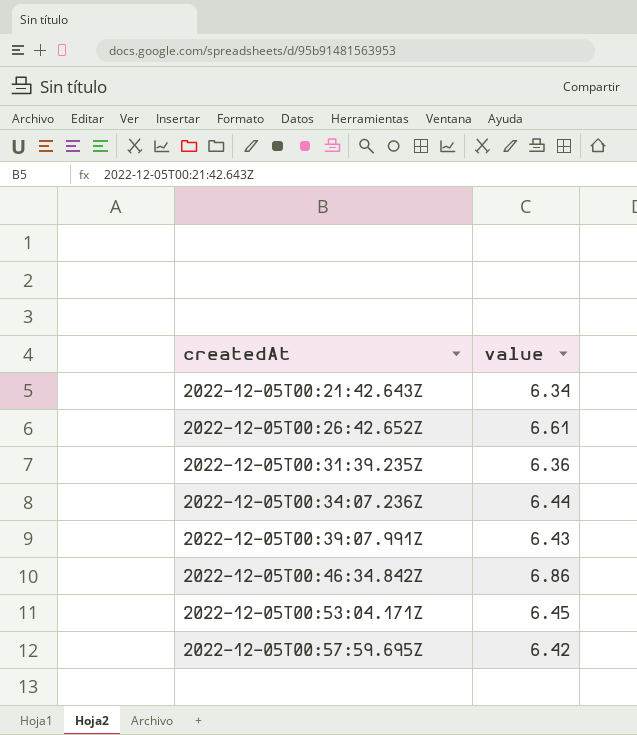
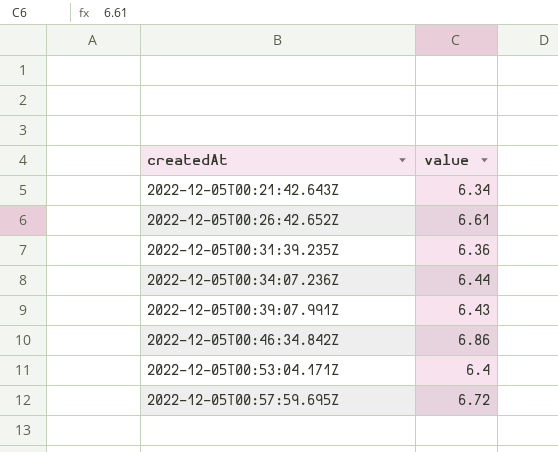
2022-12-05T00:53:04.171Z | value: 6.45 -> 6.4
2022-12-05T00:57:59.695Z | value: 6.42 -> 6.72

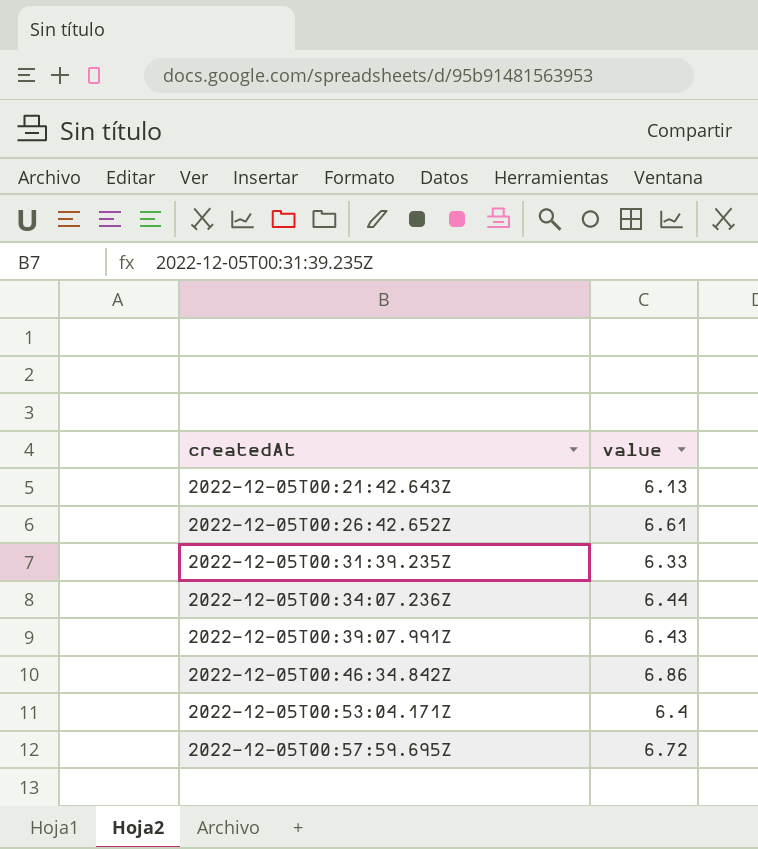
2022-12-05T00:21:42.643Z | value: 6.34 -> 6.13
2022-12-05T00:31:39.235Z | value: 6.36 -> 6.33

